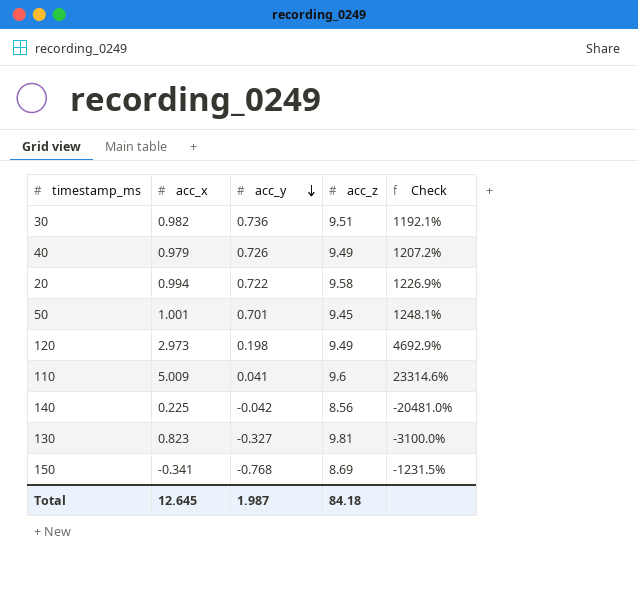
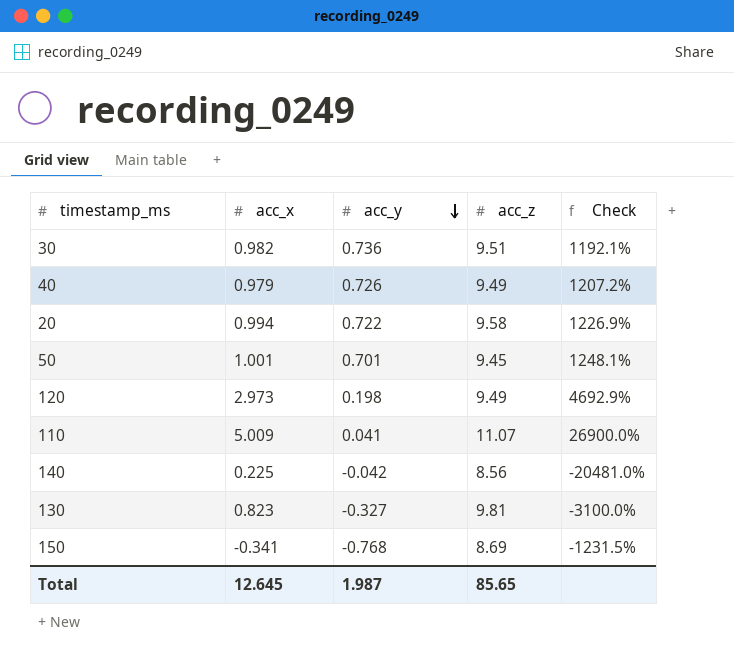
110 | acc_z: 9.6 -> 11.07
110 | Check: 23314.6% -> 26900.0%
Total | acc_z: 84.18 -> 85.65

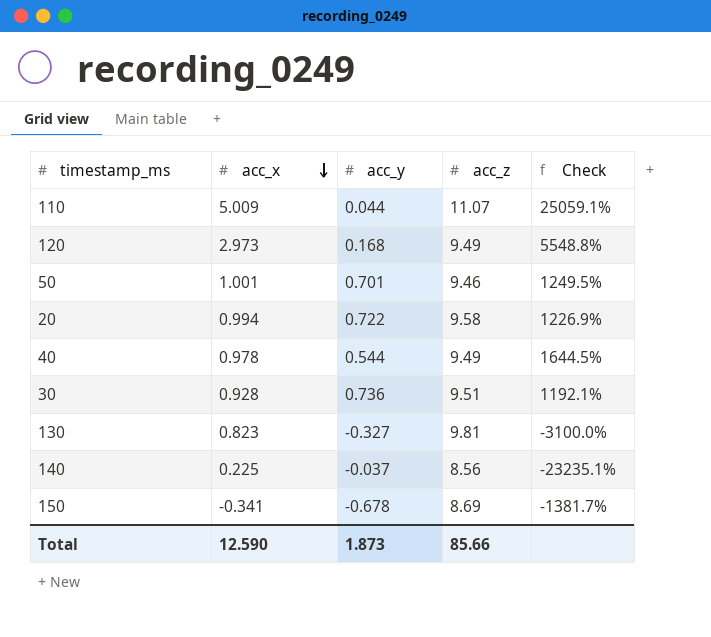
row order: acc_y descending -> acc_x descending
110 | acc_y: 0.041 -> 0.044
110 | Check: 26900.0% -> 25059.1%
120 | acc_y: 0.198 -> 0.168
120 | Check: 4692.9% -> 5548.8%
50 | acc_z: 9.45 -> 9.46
50 | Check: 1248.1% -> 1249.5%
40 | acc_x: 0.979 -> 0.978
40 | acc_y: 0.726 -> 0.544
40 | Check: 1207.2% -> 1644.5%
30 | acc_x: 0.982 -> 0.928
140 | acc_y: -0.042 -> -0.037
140 | Check: -20481.0% -> -23235.1%
150 | acc_y: -0.768 -> -0.678
150 | Check: -1231.5% -> -1381.7%
Total | acc_x: 12.645 -> 12.590
Total | acc_y: 1.987 -> 1.873
Total | acc_z: 85.65 -> 85.66

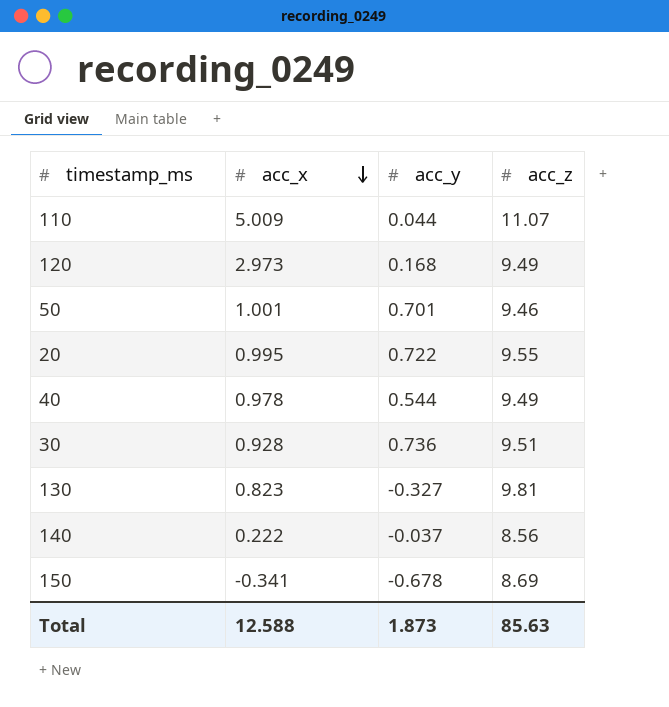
column Check | formula: ([acc_z] - [acc_y]) / [acc_y] -> none
20 | acc_x: 0.994 -> 0.995
20 | acc_z: 9.58 -> 9.55
140 | acc_x: 0.225 -> 0.222
Total | acc_x: 12.590 -> 12.588
Total | acc_z: 85.66 -> 85.63

